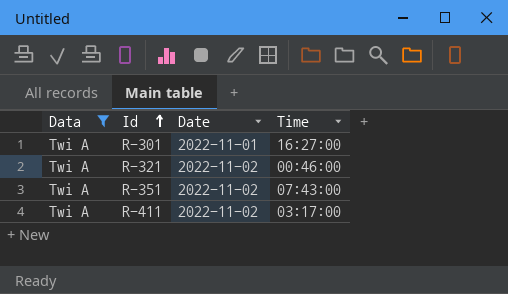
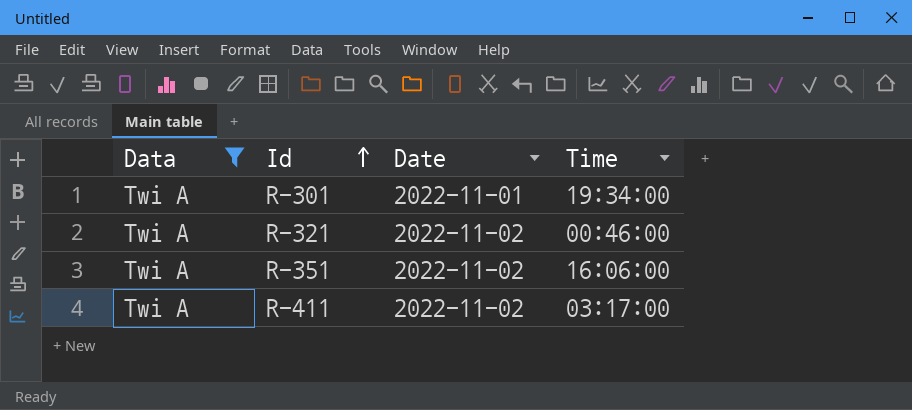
R-301 | Time: 16:27:00 -> 19:34:00
R-351 | Time: 07:43:00 -> 16:06:00

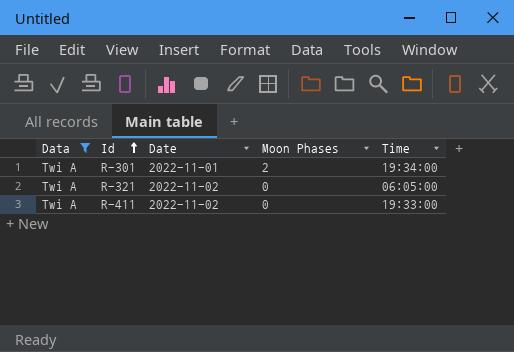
column Moon Phases | position: none -> 4
row R-351: Twi A | 2022-11-02 | 16:06:00 -> none
R-321 | Time: 00:46:00 -> 06:05:00
R-411 | Time: 03:17:00 -> 19:33:00

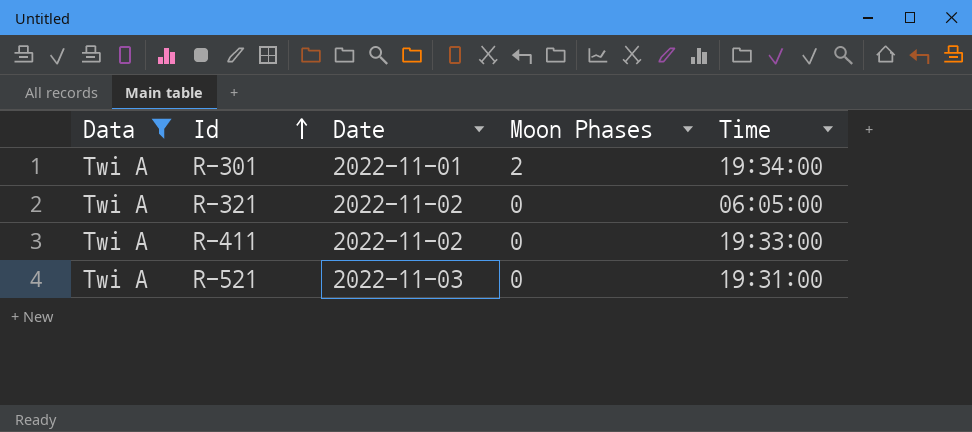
row R-521: none -> Twi A | 2022-11-03 | 0 | 19:31:00

